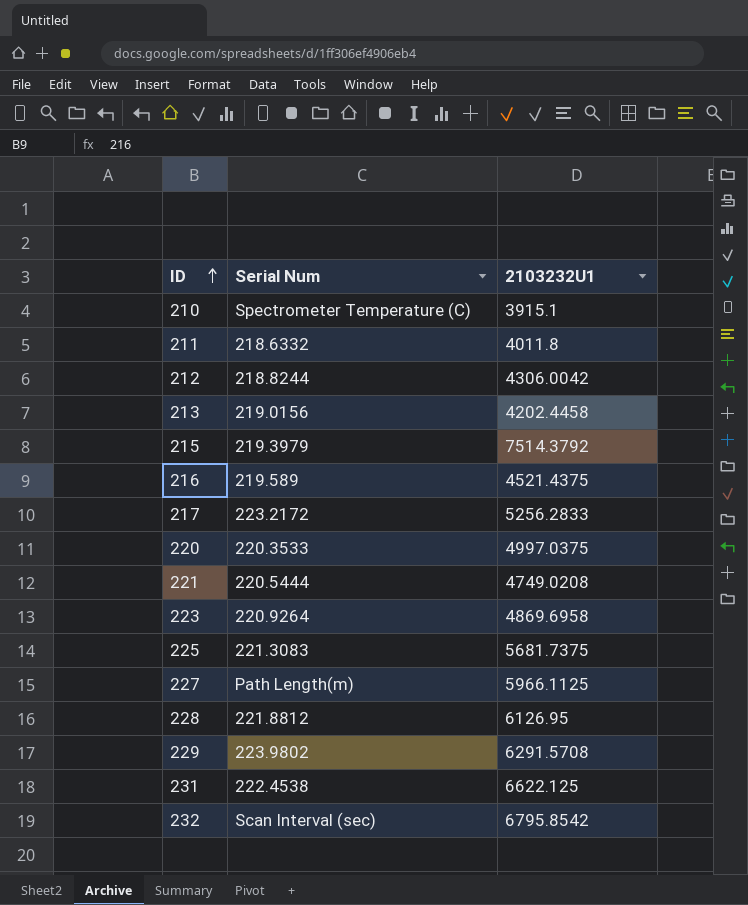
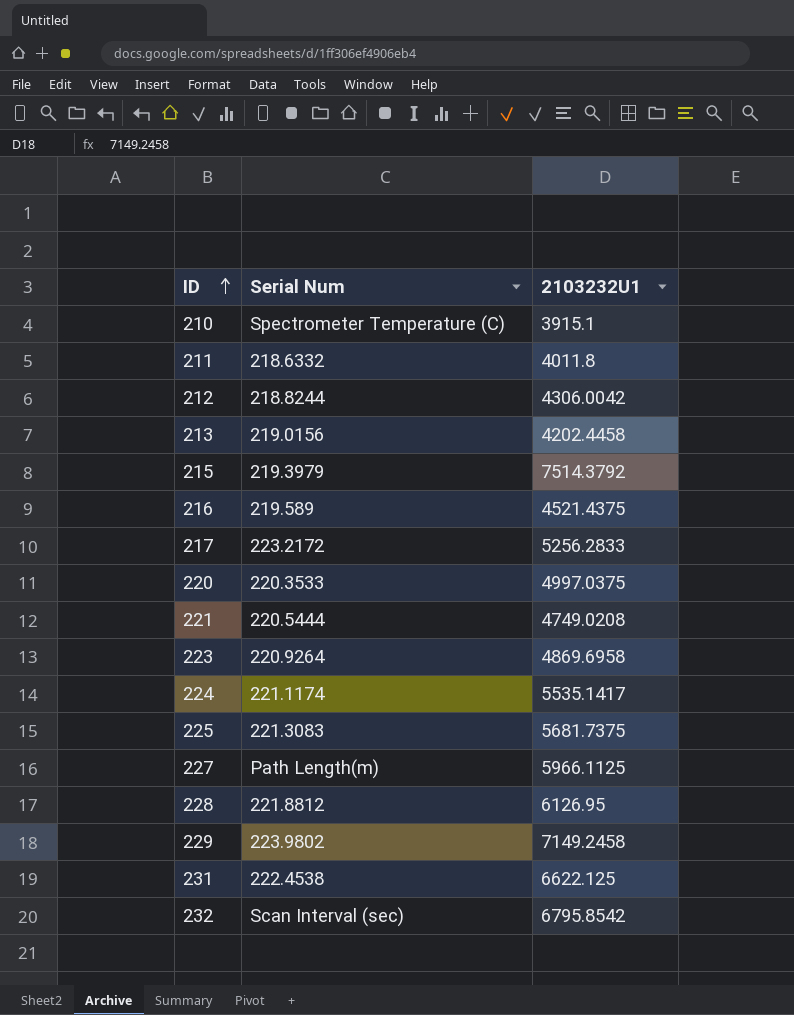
row 224: none -> 221.1174 | 5535.1417
229 | 2103232U1: 6291.5708 -> 7149.2458

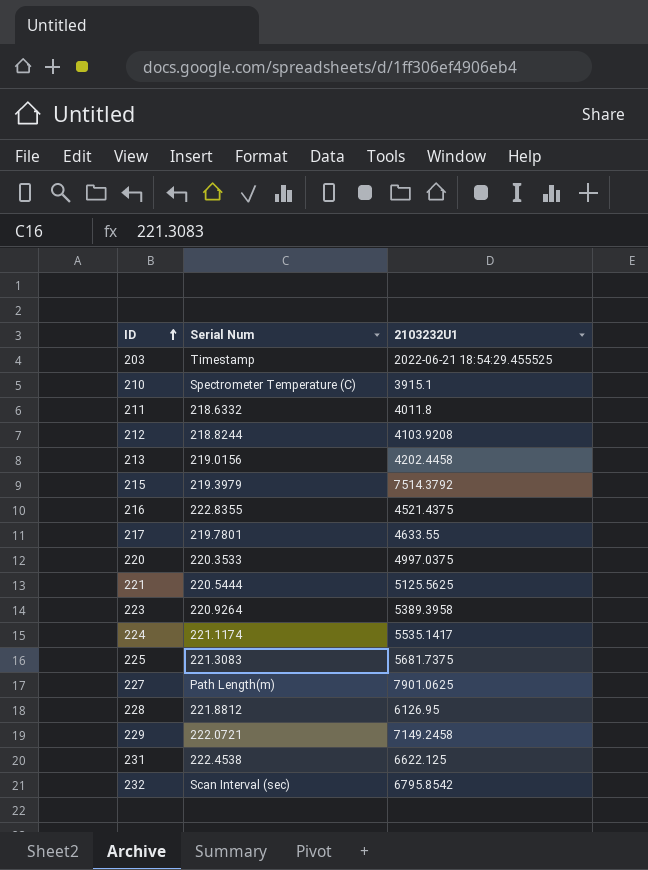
row 203: none -> Timestamp | 2022-06-21 18:54:29.455525
212 | 2103232U1: 4306.0042 -> 4103.9208
216 | Serial Num: 219.589 -> 222.8355
217 | Serial Num: 223.2172 -> 219.7801
217 | 2103232U1: 5256.2833 -> 4633.55
221 | 2103232U1: 4749.0208 -> 5125.5625
223 | 2103232U1: 4869.6958 -> 5389.3958
227 | 2103232U1: 5966.1125 -> 7901.0625
229 | Serial Num: 223.9802 -> 222.0721

